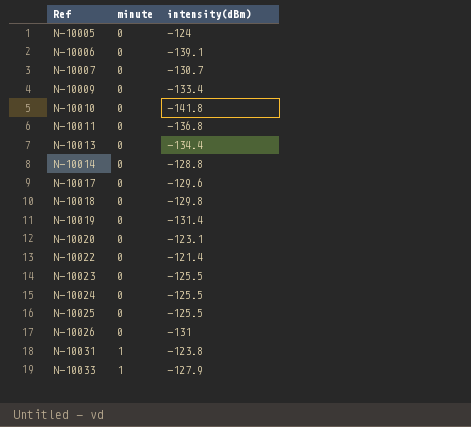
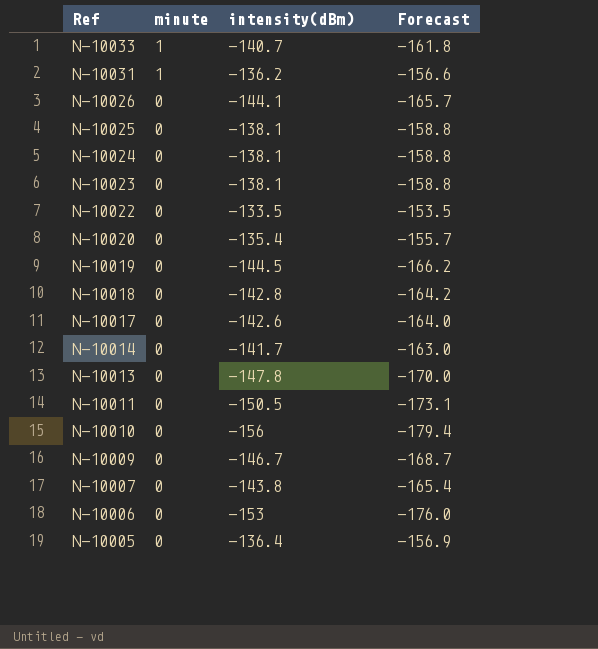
row order: Ref ascending -> Ref descending
column Forecast | formula: none -> [intensity(dBm)] * 1.15
N-10033 | intensity(dBm): -127.9 -> -140.7
N-10031 | intensity(dBm): -123.8 -> -136.2
N-10026 | intensity(dBm): -131 -> -144.1
N-10025 | intensity(dBm): -125.5 -> -138.1
N-10024 | intensity(dBm): -125.5 -> -138.1
N-10023 | intensity(dBm): -125.5 -> -138.1
N-10022 | intensity(dBm): -121.4 -> -133.5
N-10020 | intensity(dBm): -123.1 -> -135.4
N-10019 | intensity(dBm): -131.4 -> -144.5
N-10018 | intensity(dBm): -129.8 -> -142.8
N-10017 | intensity(dBm): -129.6 -> -142.6
N-10014 | intensity(dBm): -128.8 -> -141.7
N-10013 | intensity(dBm): -134.4 -> -147.8
N-10011 | intensity(dBm): -136.8 -> -150.5
N-10010 | intensity(dBm): -141.8 -> -156
N-10009 | intensity(dBm): -133.4 -> -146.7
N-10007 | intensity(dBm): -130.7 -> -143.8
N-10006 | intensity(dBm): -139.1 -> -153
N-10005 | intensity(dBm): -124 -> -136.4

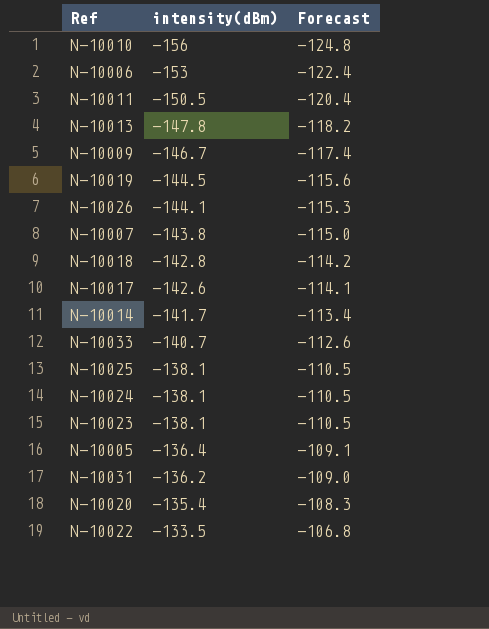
row order: Ref descending -> intensity(dBm) ascending
column minute | position: 2 -> none
column Forecast | formula: [intensity(dBm)] * 1.15 -> [intensity(dBm)] * 0.8

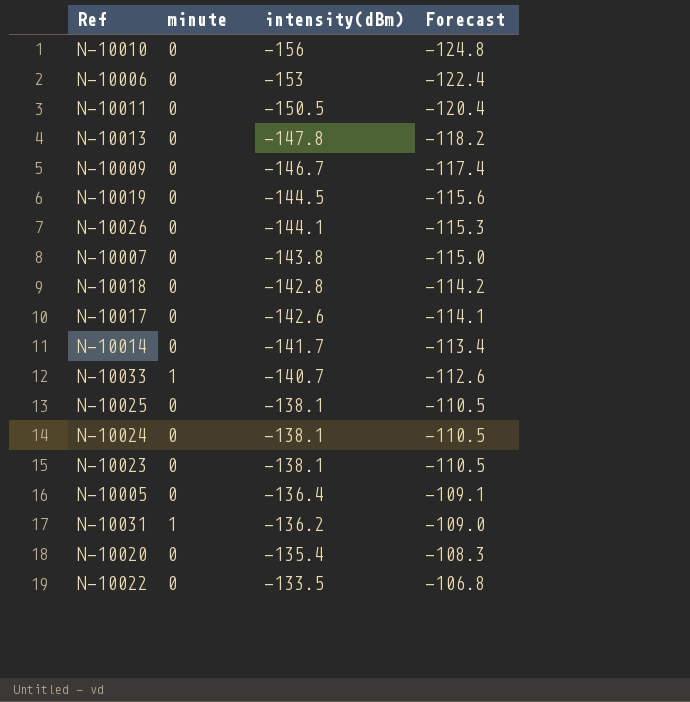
column minute | position: none -> 2

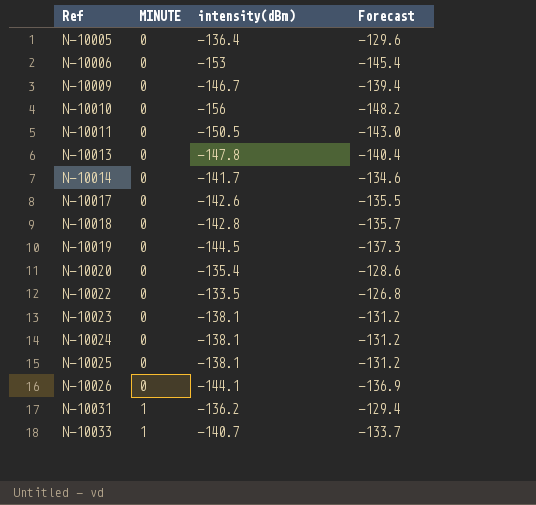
row order: intensity(dBm) ascending -> Ref ascending
column name: minute -> MINUTE
column Forecast | formula: [intensity(dBm)] * 0.8 -> [intensity(dBm)] * 0.95
row N-10007: 0 | -143.8 | -115.0 -> none

